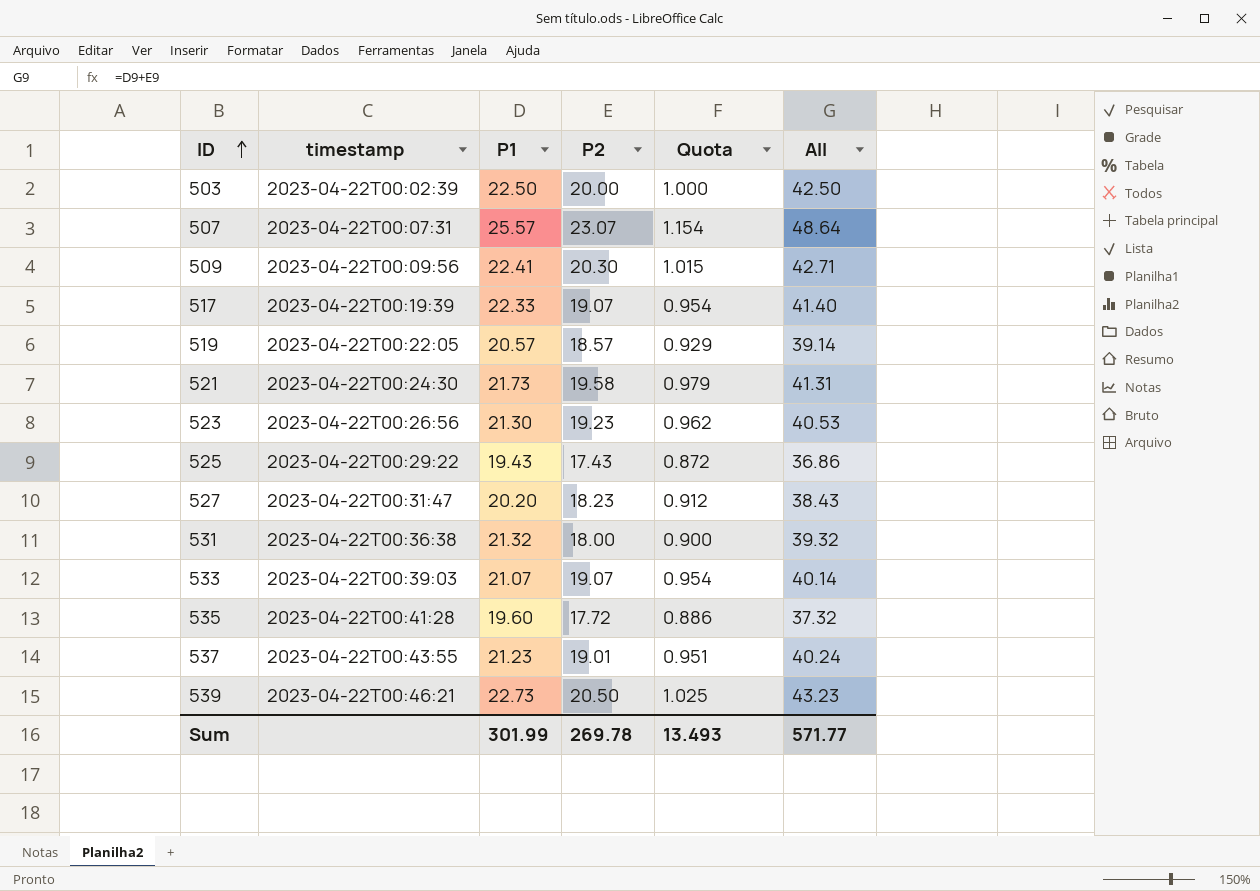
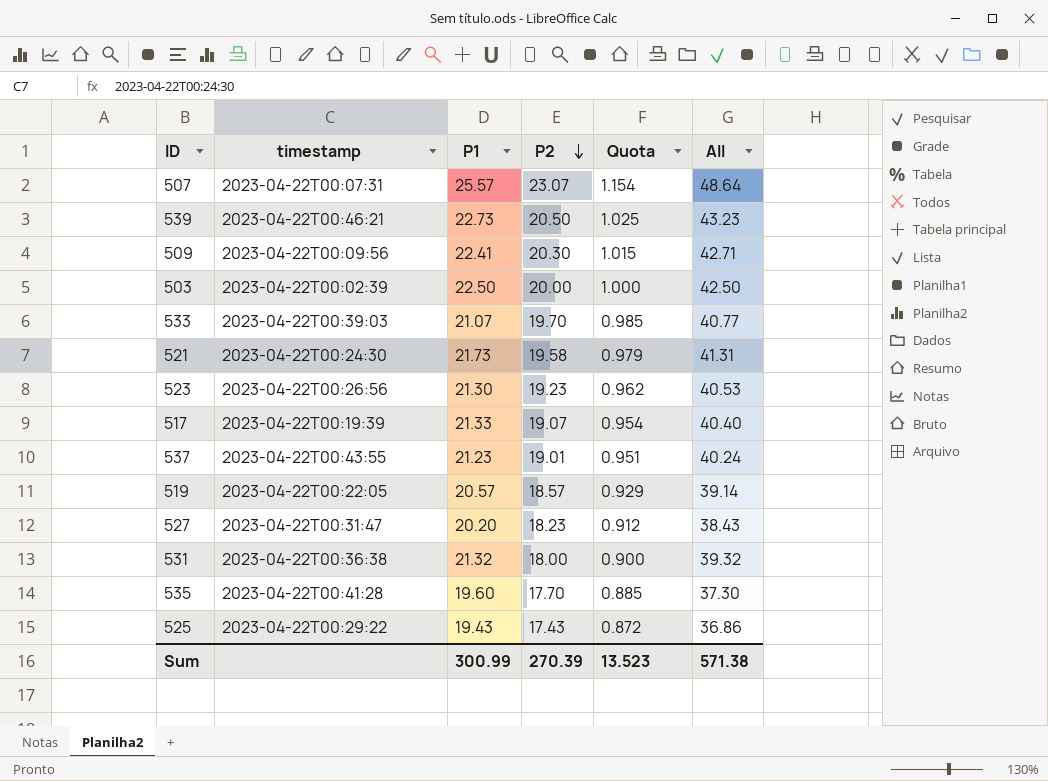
row order: ID ascending -> P2 descending
533 | P2: 19.07 -> 19.70
533 | Quota: 0.954 -> 0.985
533 | All: 40.14 -> 40.77
517 | P1: 22.33 -> 21.33
517 | All: 41.40 -> 40.40
535 | P2: 17.72 -> 17.70
535 | Quota: 0.886 -> 0.885
535 | All: 37.32 -> 37.30
Sum | P1: 301.99 -> 300.99
Sum | P2: 269.78 -> 270.39
Sum | Quota: 13.493 -> 13.523
Sum | All: 571.77 -> 571.38

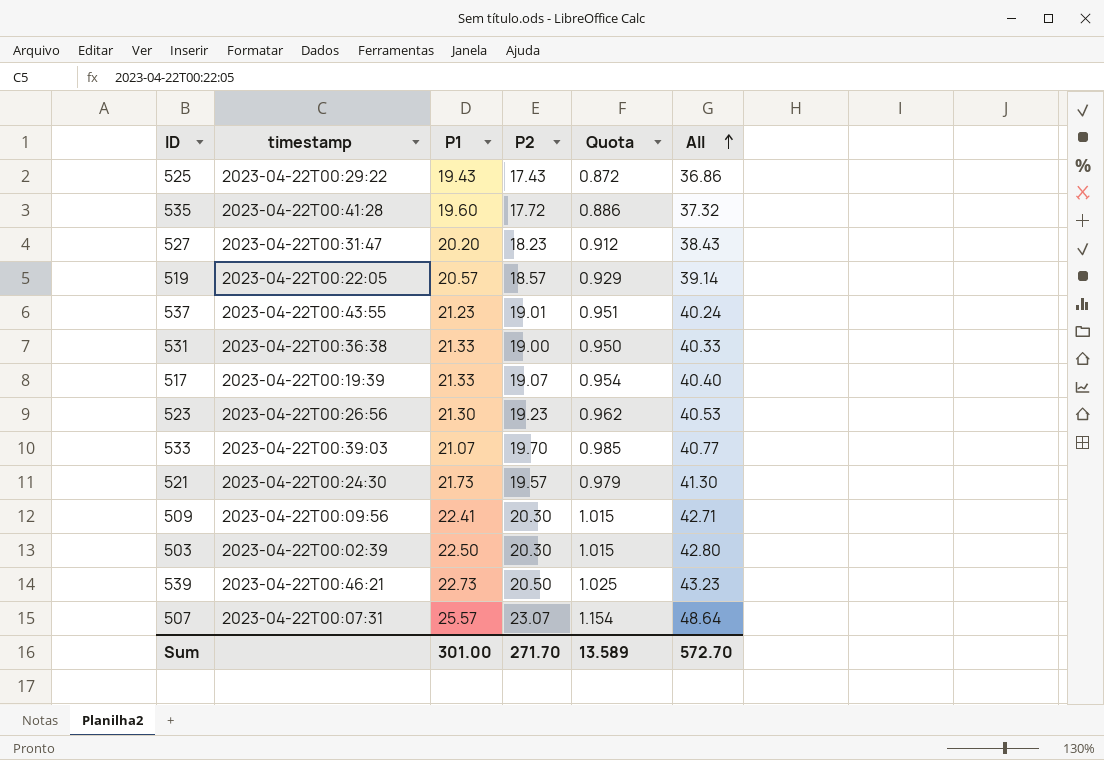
row order: P2 descending -> All ascending
535 | P2: 17.70 -> 17.72
535 | Quota: 0.885 -> 0.886
535 | All: 37.30 -> 37.32
531 | P1: 21.32 -> 21.33
531 | P2: 18.00 -> 19.00
531 | Quota: 0.900 -> 0.950
531 | All: 39.32 -> 40.33
521 | P2: 19.58 -> 19.57
521 | All: 41.31 -> 41.30
503 | P2: 20.00 -> 20.30
503 | Quota: 1.000 -> 1.015
503 | All: 42.50 -> 42.80
Sum | P1: 300.99 -> 301.00
Sum | P2: 270.39 -> 271.70
Sum | Quota: 13.523 -> 13.589
Sum | All: 571.38 -> 572.70

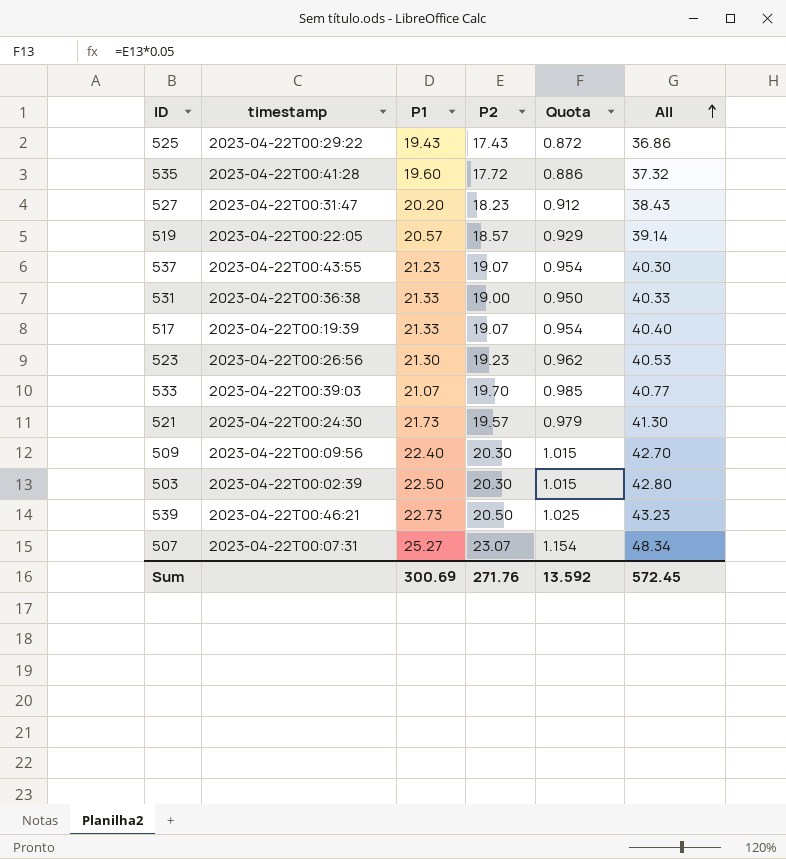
537 | P2: 19.01 -> 19.07
537 | Quota: 0.951 -> 0.954
537 | All: 40.24 -> 40.30
509 | P1: 22.41 -> 22.40
509 | All: 42.71 -> 42.70
507 | P1: 25.57 -> 25.27
507 | All: 48.64 -> 48.34
Sum | P1: 301.00 -> 300.69
Sum | P2: 271.70 -> 271.76
Sum | Quota: 13.589 -> 13.592
Sum | All: 572.70 -> 572.45

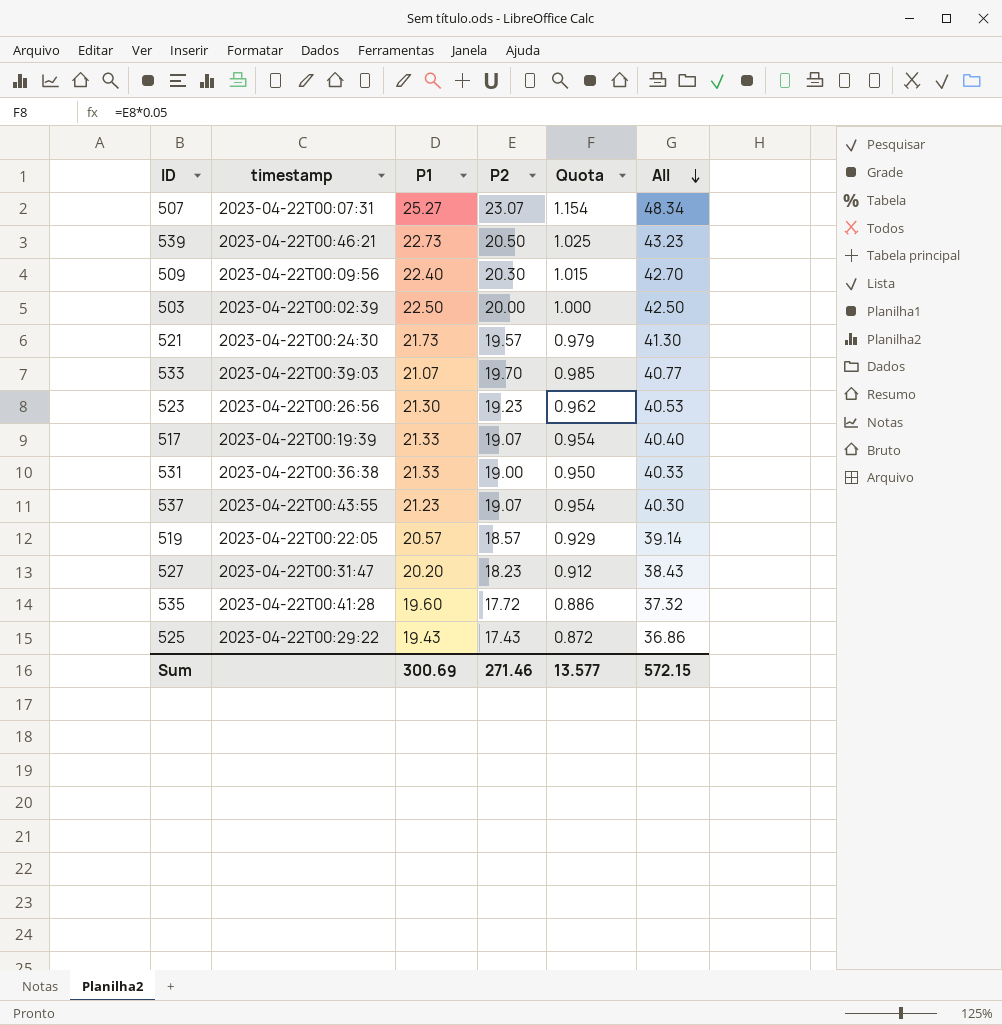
row order: All ascending -> All descending
503 | P2: 20.30 -> 20.00
503 | Quota: 1.015 -> 1.000
503 | All: 42.80 -> 42.50
Sum | P2: 271.76 -> 271.46
Sum | Quota: 13.592 -> 13.577
Sum | All: 572.45 -> 572.15

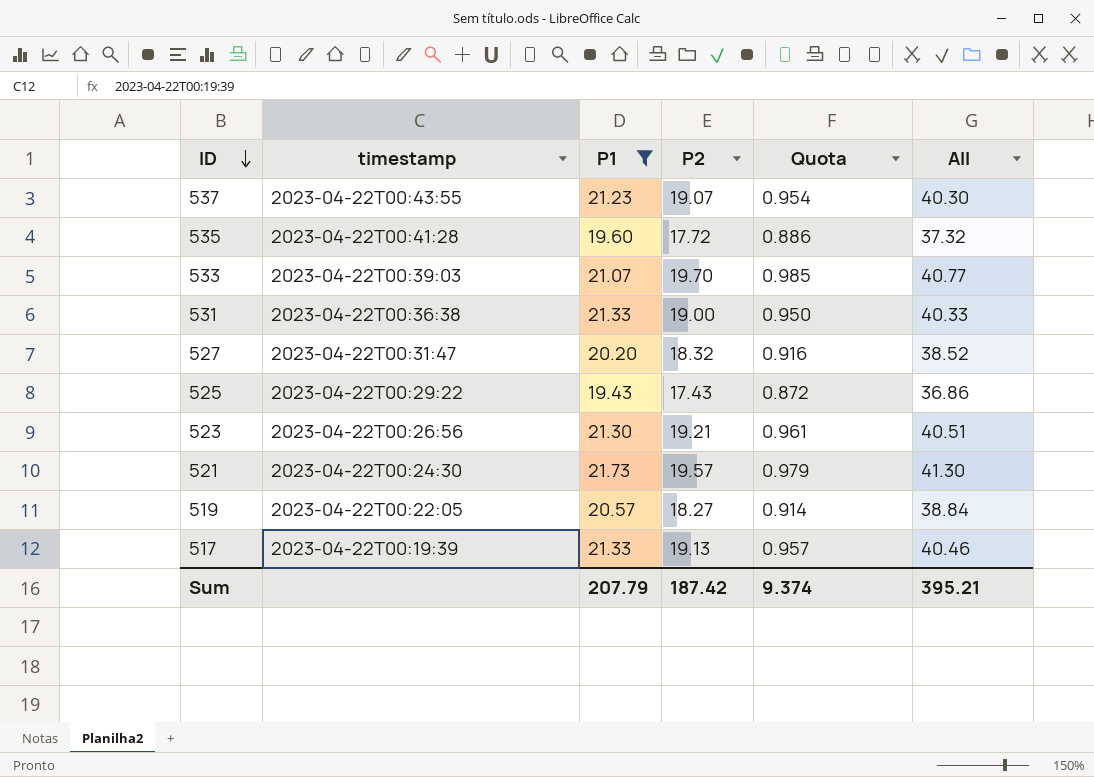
filter: none -> P1 <= 21.73
row order: All descending -> ID descending
527 | P2: 18.23 -> 18.32
527 | Quota: 0.912 -> 0.916
527 | All: 38.43 -> 38.52
523 | P2: 19.23 -> 19.21
523 | Quota: 0.962 -> 0.961
523 | All: 40.53 -> 40.51
519 | P2: 18.57 -> 18.27
519 | Quota: 0.929 -> 0.914
519 | All: 39.14 -> 38.84
517 | P2: 19.07 -> 19.13
517 | Quota: 0.954 -> 0.957
517 | All: 40.40 -> 40.46
Sum | P1: 300.69 -> 207.79
Sum | P2: 271.46 -> 187.42
Sum | Quota: 13.577 -> 9.374
Sum | All: 572.15 -> 395.21

